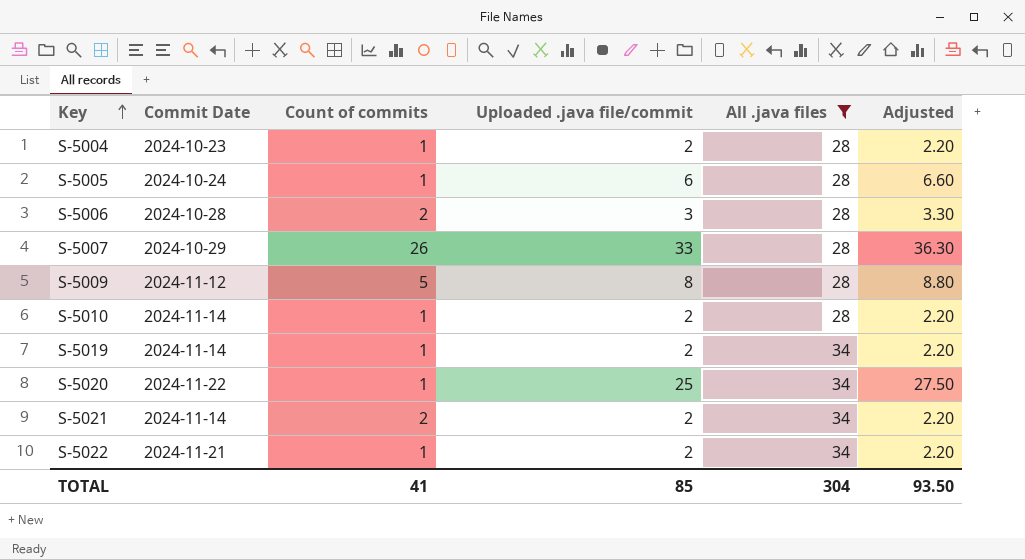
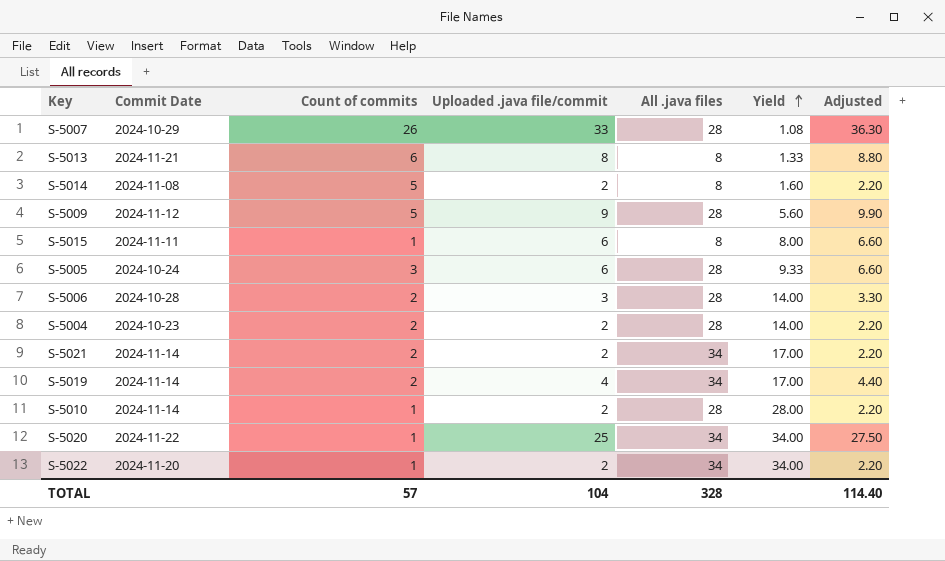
filter: All .java files != 8 -> none
row order: Key ascending -> Yield ascending
column Yield | formula: none -> [All .java files] / [Count of commits]
S-5009 | Uploaded .java file/commit: 8 -> 9
S-5009 | Adjusted: 8.80 -> 9.90
S-5005 | Count of commits: 1 -> 3
S-5004 | Count of commits: 1 -> 2
S-5019 | Count of commits: 1 -> 2
S-5019 | Uploaded .java file/commit: 2 -> 4
S-5019 | Adjusted: 2.20 -> 4.40
S-5022 | Commit Date: 2024-11-21 -> 2024-11-20
TOTAL | Count of commits: 41 -> 57
TOTAL | Uploaded .java file/commit: 85 -> 104
TOTAL | All .java files: 304 -> 328
TOTAL | Adjusted: 93.50 -> 114.40

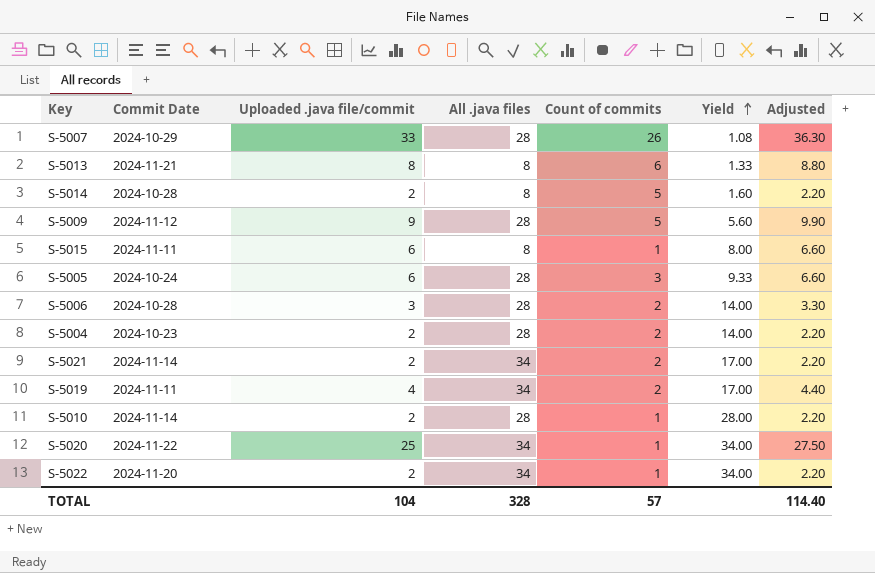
column Count of commits | position: 3 -> 5
S-5014 | Commit Date: 2024-11-08 -> 2024-10-28
S-5019 | Commit Date: 2024-11-14 -> 2024-11-11

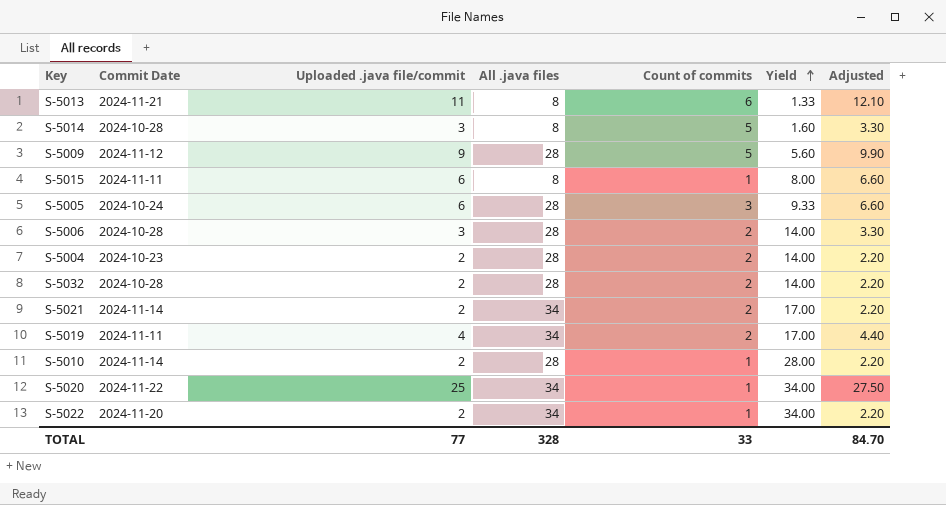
row S-5007: 2024-10-29 | 33 | 28 | 26 | 1.08 | 36.30 -> none
S-5013 | Uploaded .java file/commit: 8 -> 11
S-5013 | Adjusted: 8.80 -> 12.10
S-5014 | Uploaded .java file/commit: 2 -> 3
S-5014 | Adjusted: 2.20 -> 3.30
row S-5032: none -> 2024-10-28 | 2 | 28 | 2 | 14.00 | 2.20
TOTAL | Uploaded .java file/commit: 104 -> 77
TOTAL | Count of commits: 57 -> 33
TOTAL | Adjusted: 114.40 -> 84.70

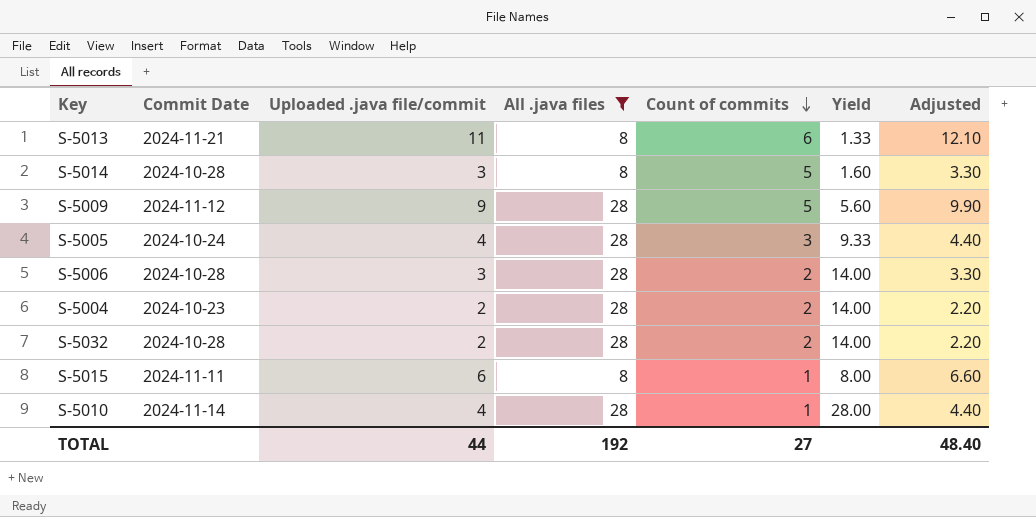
filter: none -> All .java files != 34
row order: Yield ascending -> Count of commits descending
S-5005 | Uploaded .java file/commit: 6 -> 4
S-5005 | Adjusted: 6.60 -> 4.40
S-5010 | Uploaded .java file/commit: 2 -> 4
S-5010 | Adjusted: 2.20 -> 4.40
TOTAL | Uploaded .java file/commit: 77 -> 44
TOTAL | All .java files: 328 -> 192
TOTAL | Count of commits: 33 -> 27
TOTAL | Adjusted: 84.70 -> 48.40

